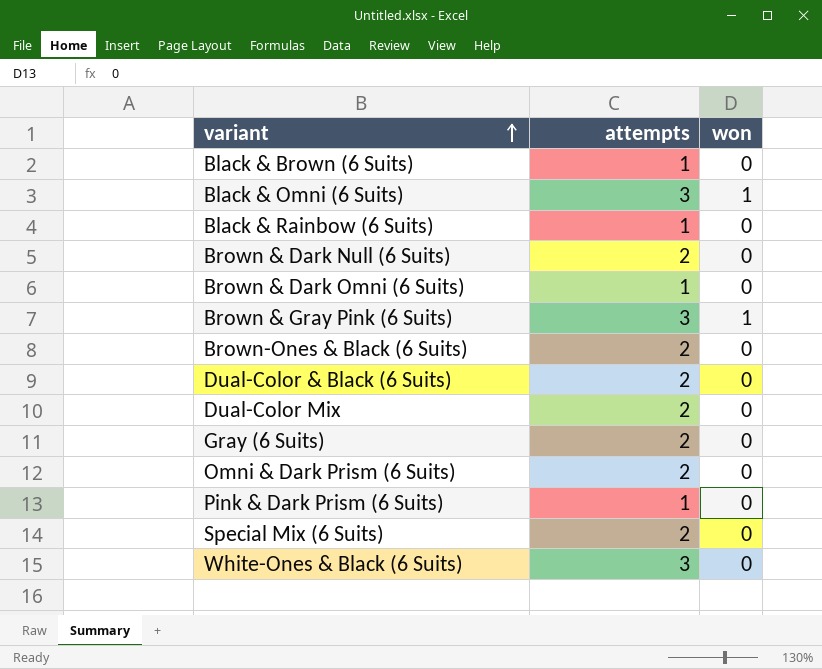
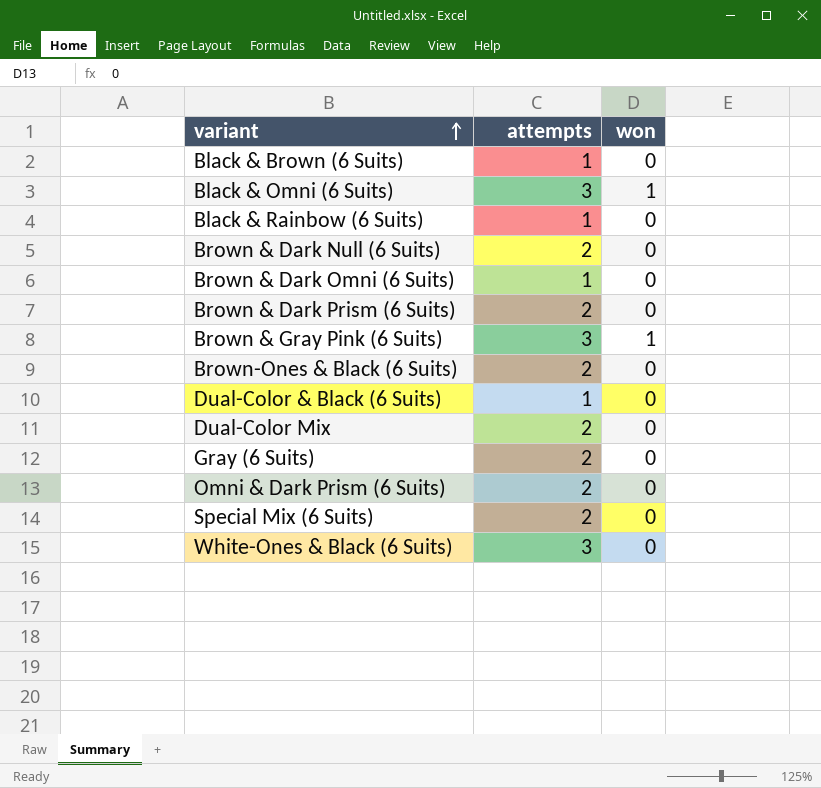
row Pink & Dark Prism (6 Suits): 1 | 0 -> none
row Brown & Dark Prism (6 Suits): none -> 2 | 0
Dual-Color & Black (6 Suits) | attempts: 2 -> 1

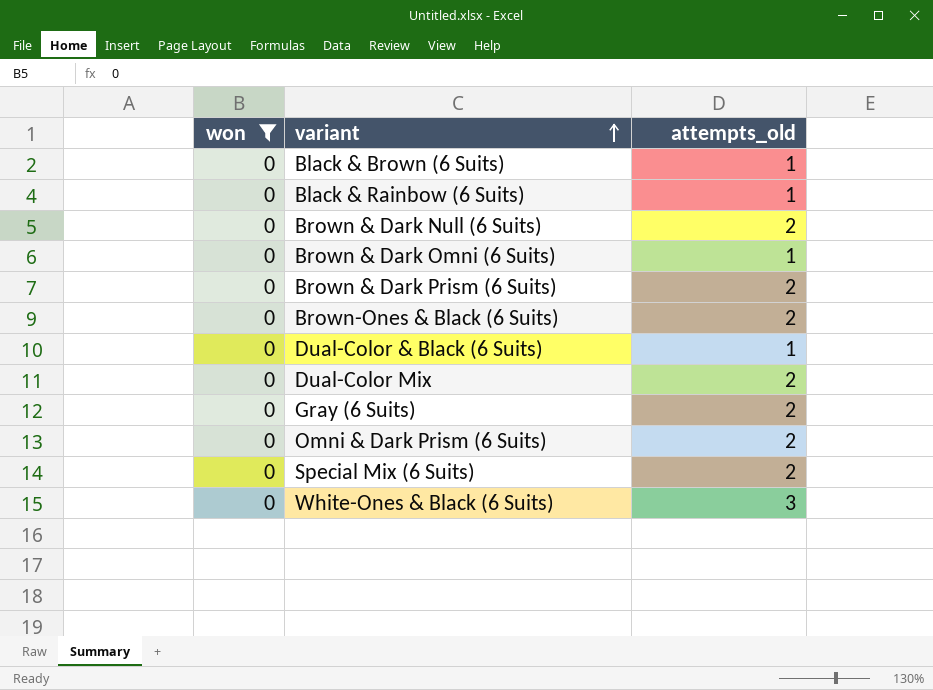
filter: none -> won = 0
column won | position: 3 -> 1
column name: attempts -> attempts_old

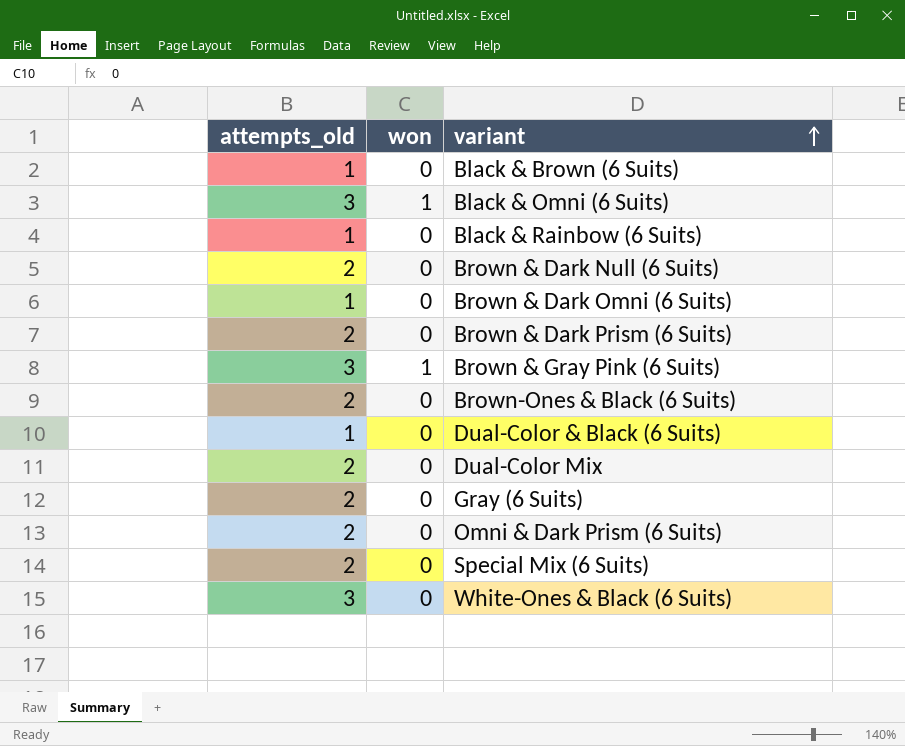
filter: won = 0 -> none
column attempts_old | position: 3 -> 1

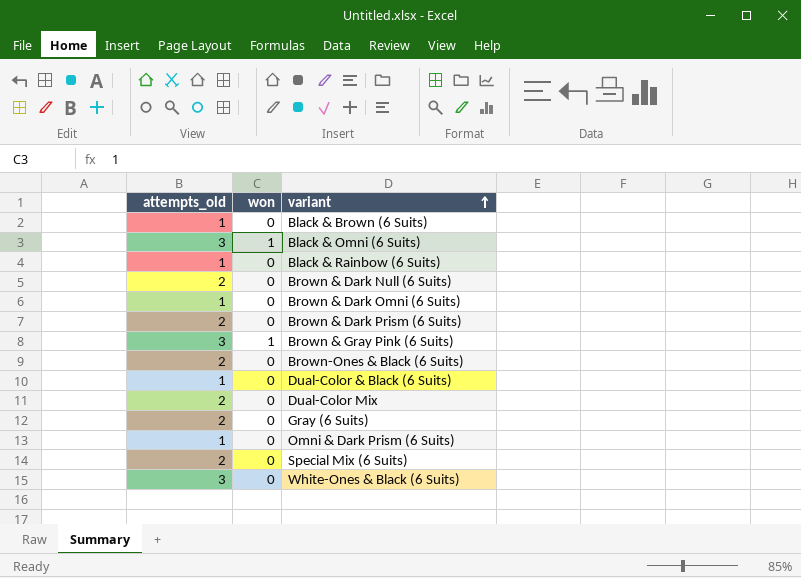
Omni & Dark Prism (6 Suits) | attempts_old: 2 -> 1

